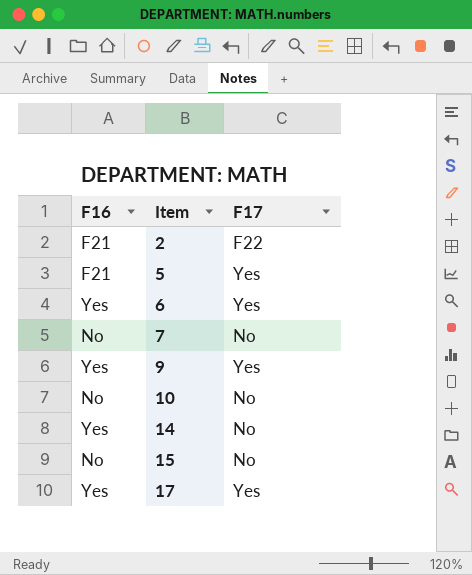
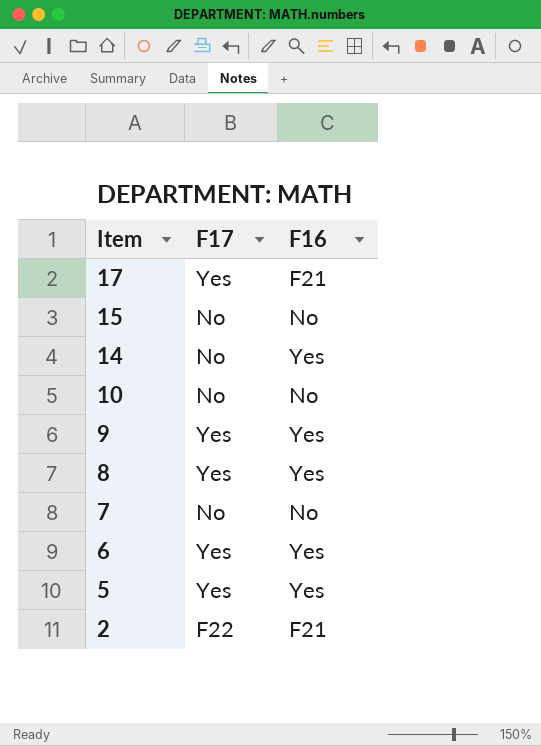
row order: Item ascending -> Item descending
column F16 | position: 1 -> 3
17 | F16: Yes -> F21
row 8: none -> Yes | Yes
5 | F16: F21 -> Yes

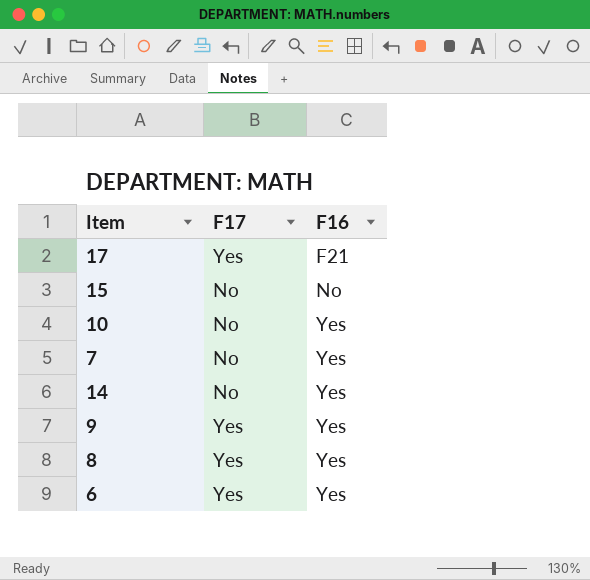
row order: Item descending -> F16 ascending
row 5: Yes | Yes -> none
row 2: F22 | F21 -> none
10 | F16: No -> Yes
7 | F16: No -> Yes

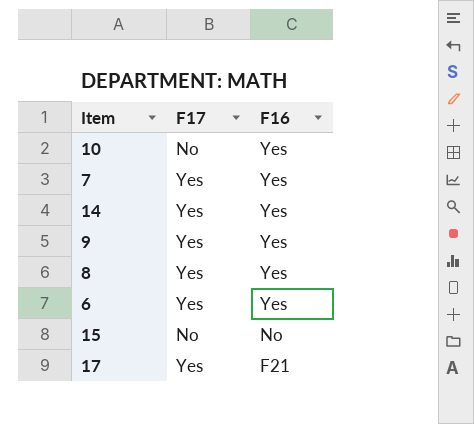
row order: F16 ascending -> F16 descending
7 | F17: No -> Yes
14 | F17: No -> Yes

